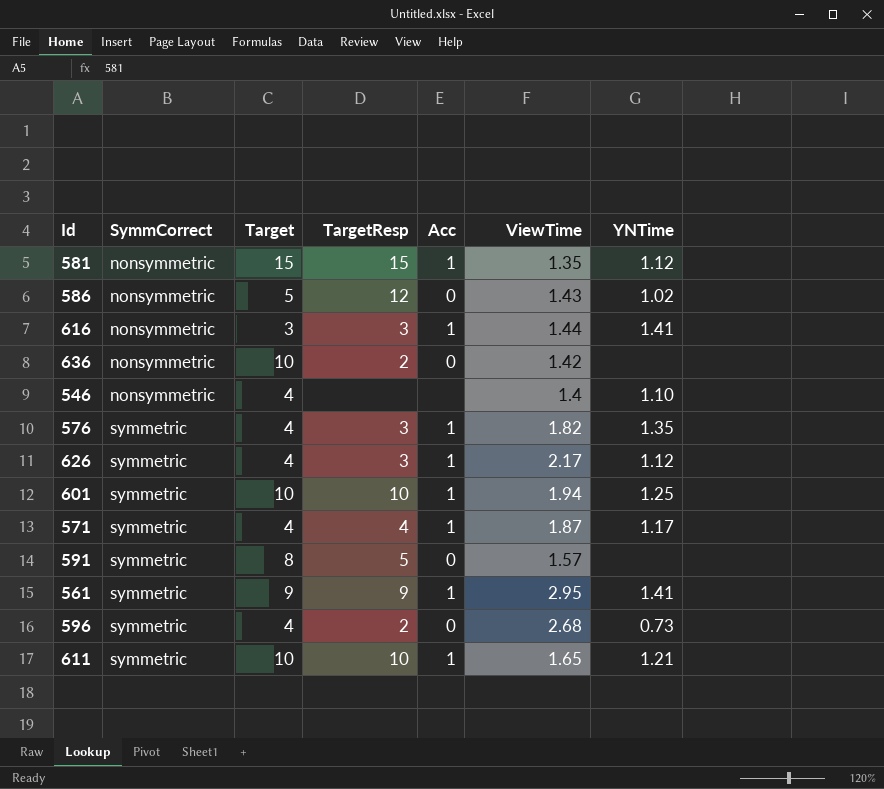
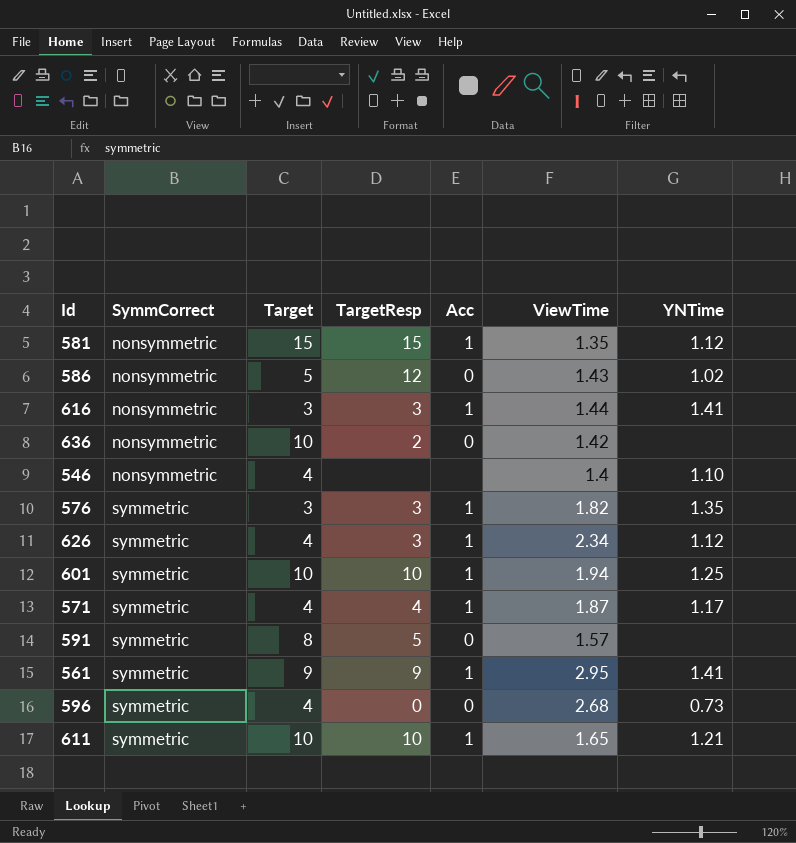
576 | Target: 4 -> 3
626 | ViewTime: 2.17 -> 2.34
596 | TargetResp: 2 -> 0

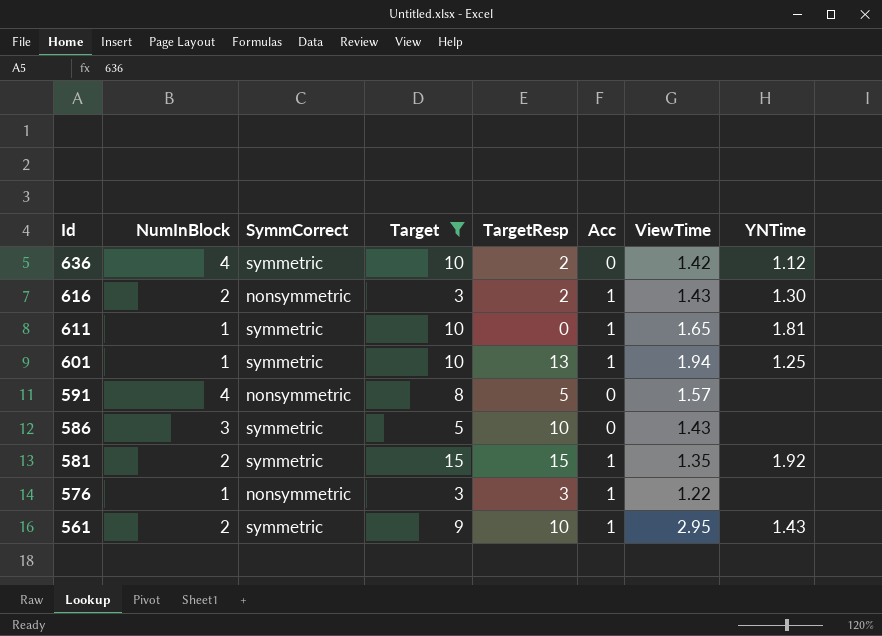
filter: none -> Target != 4
row order: SymmCorrect ascending -> Id descending
column NumInBlock | position: none -> 2
636 | SymmCorrect: nonsymmetric -> symmetric
636 | YNTime: none -> 1.12
616 | TargetResp: 3 -> 2
616 | ViewTime: 1.44 -> 1.43
616 | YNTime: 1.41 -> 1.30
611 | TargetResp: 10 -> 0
611 | YNTime: 1.21 -> 1.81
601 | TargetResp: 10 -> 13
591 | SymmCorrect: symmetric -> nonsymmetric
586 | SymmCorrect: nonsymmetric -> symmetric
586 | TargetResp: 12 -> 10
586 | YNTime: 1.02 -> none
581 | SymmCorrect: nonsymmetric -> symmetric
581 | YNTime: 1.12 -> 1.92
576 | SymmCorrect: symmetric -> nonsymmetric
576 | ViewTime: 1.82 -> 1.22
576 | YNTime: 1.35 -> none
561 | TargetResp: 9 -> 10
561 | YNTime: 1.41 -> 1.43

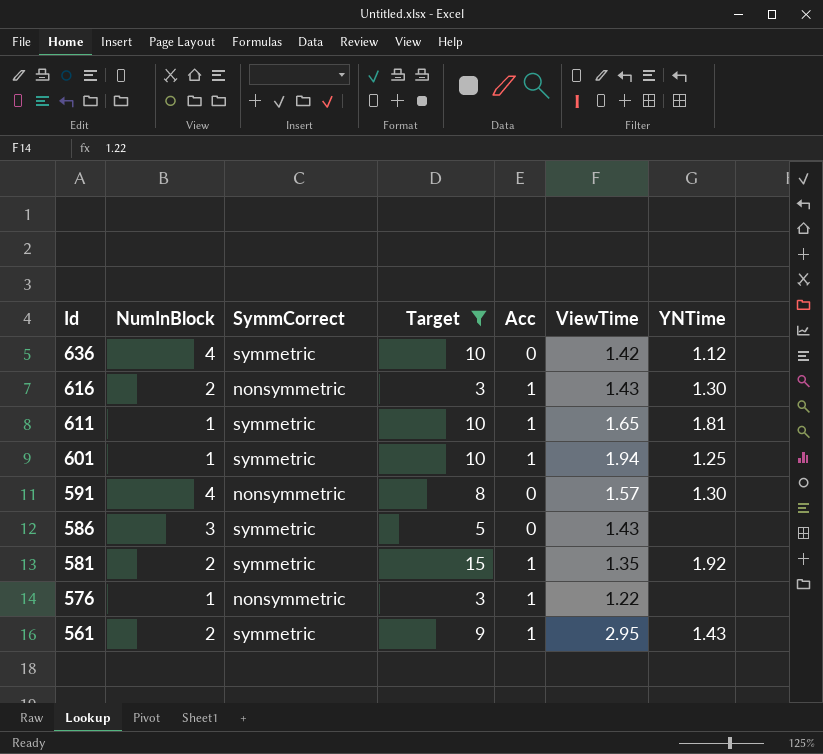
column TargetResp | position: 5 -> none
591 | YNTime: none -> 1.30

